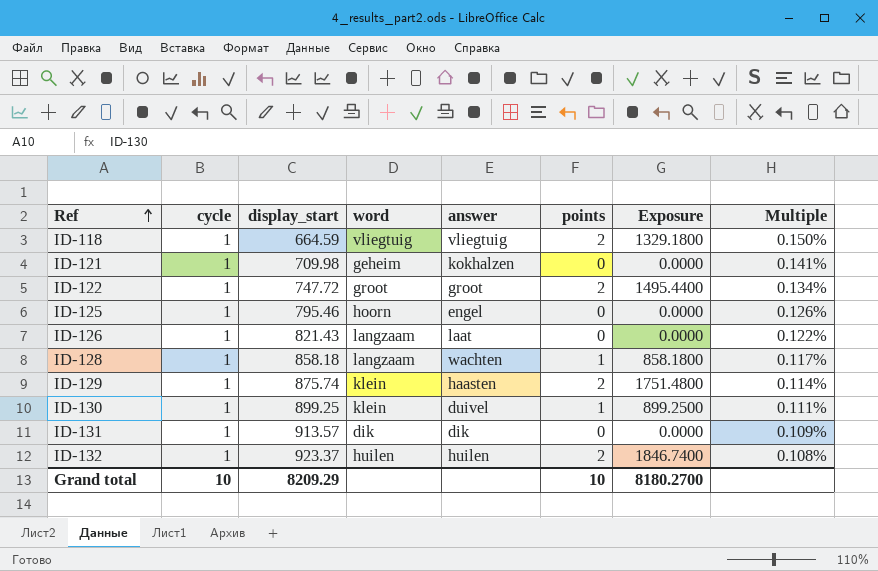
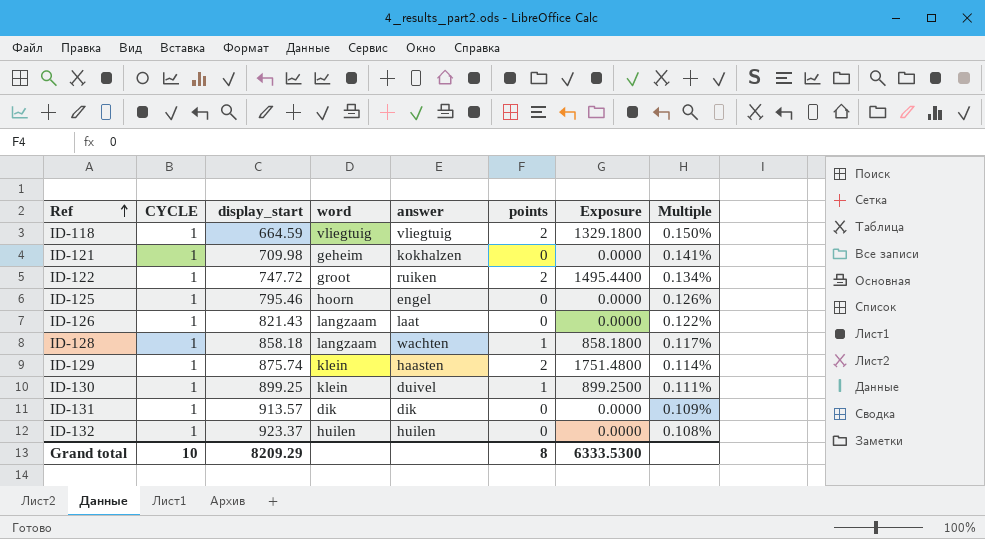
column name: cycle -> CYCLE
ID-122 | answer: groot -> ruiken
ID-132 | points: 2 -> 0
ID-132 | Exposure: 1846.7400 -> 0.0000
Grand total | points: 10 -> 8
Grand total | Exposure: 8180.2700 -> 6333.5300

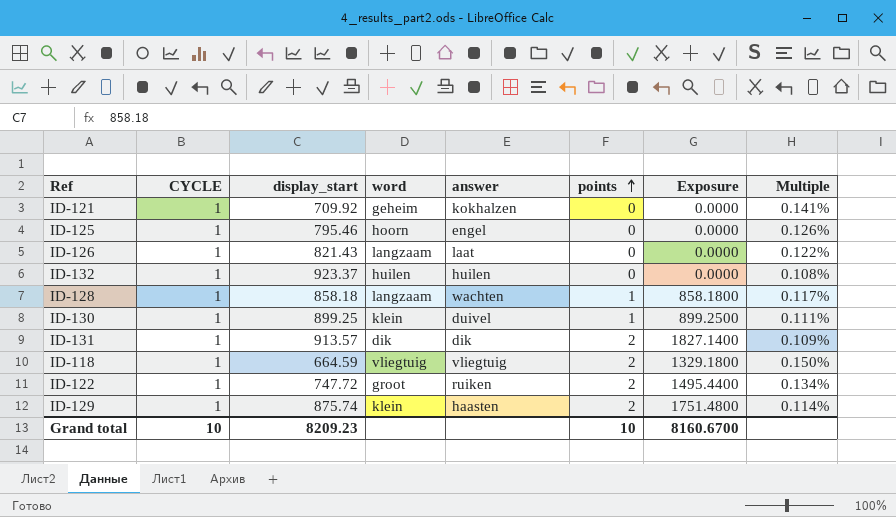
row order: Ref ascending -> points ascending
ID-121 | display_start: 709.98 -> 709.92
ID-131 | points: 0 -> 2
ID-131 | Exposure: 0.0000 -> 1827.1400
Grand total | display_start: 8209.29 -> 8209.23
Grand total | points: 8 -> 10
Grand total | Exposure: 6333.5300 -> 8160.6700

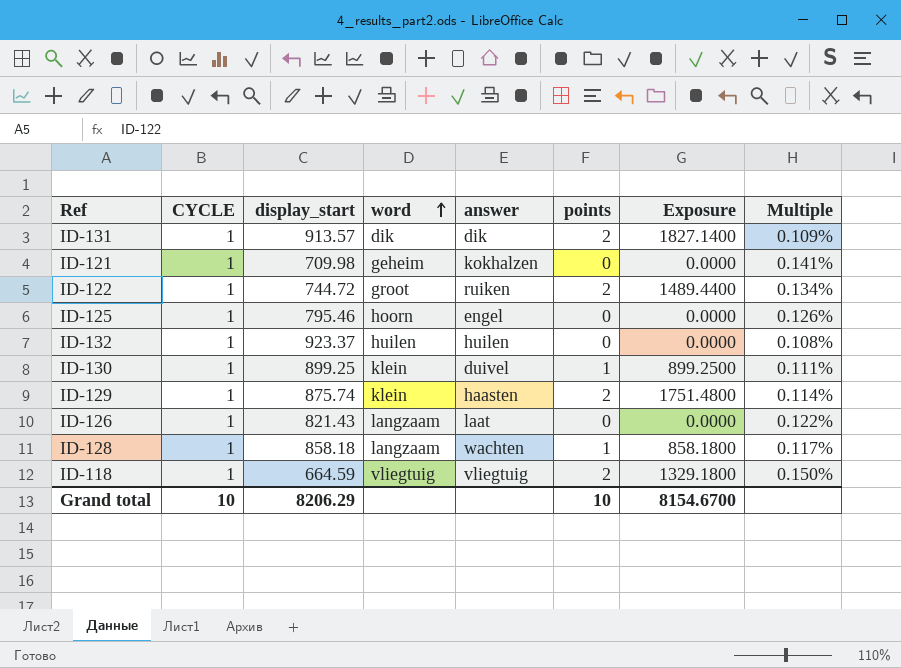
row order: points ascending -> word ascending
ID-121 | display_start: 709.92 -> 709.98
ID-122 | display_start: 747.72 -> 744.72
ID-122 | Exposure: 1495.4400 -> 1489.4400
Grand total | display_start: 8209.23 -> 8206.29
Grand total | Exposure: 8160.6700 -> 8154.6700

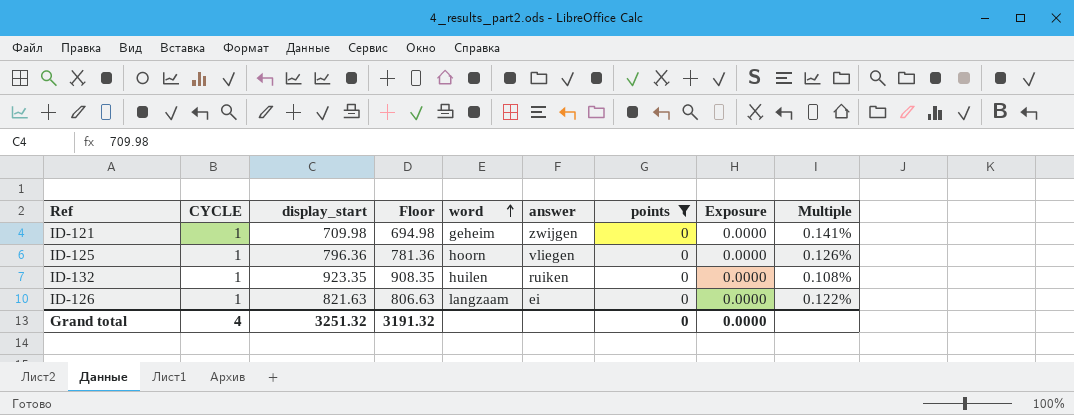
filter: none -> points = 0
column Floor | formula: none -> [display_start] - 15
ID-121 | answer: kokhalzen -> zwijgen
ID-125 | display_start: 795.46 -> 796.36
ID-125 | answer: engel -> vliegen
ID-132 | display_start: 923.37 -> 923.35
ID-132 | answer: huilen -> ruiken
ID-126 | display_start: 821.43 -> 821.63
ID-126 | answer: laat -> ei
Grand total | CYCLE: 10 -> 4
Grand total | display_start: 8206.29 -> 3251.32
Grand total | points: 10 -> 0
Grand total | Exposure: 8154.6700 -> 0.0000

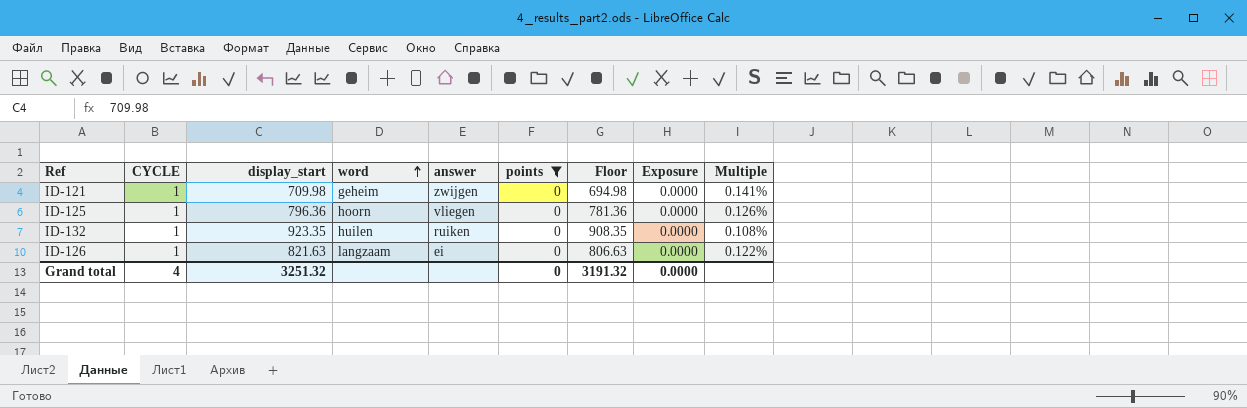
column Floor | position: 4 -> 7

